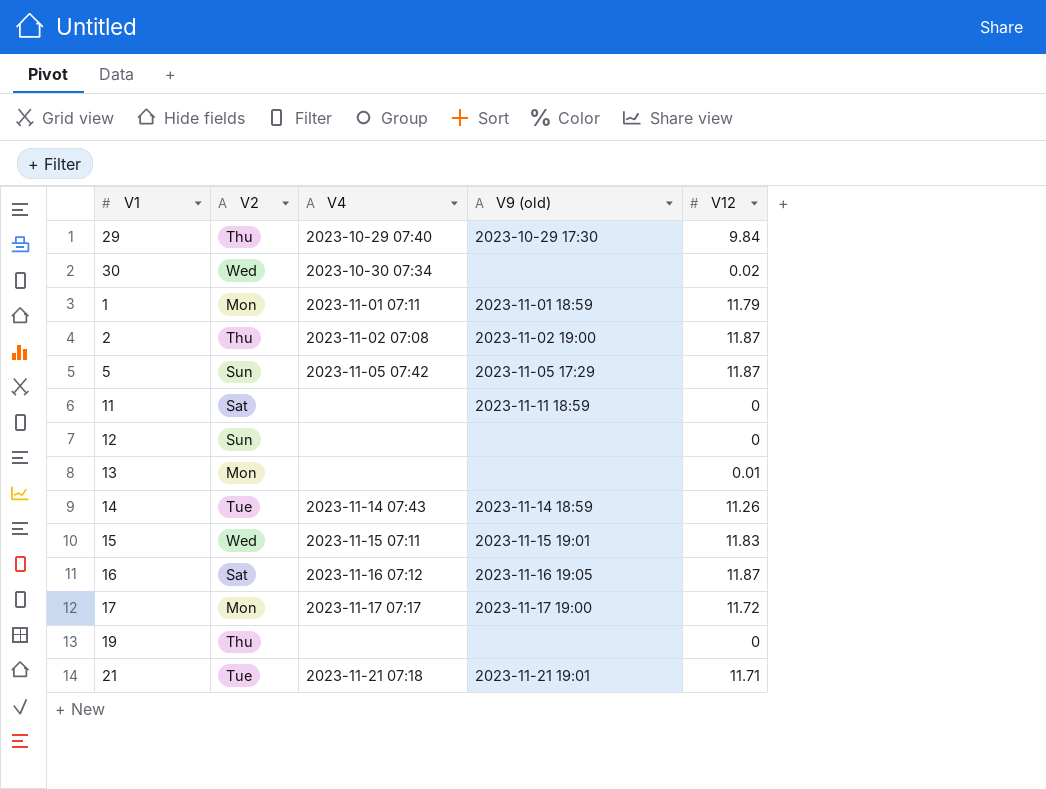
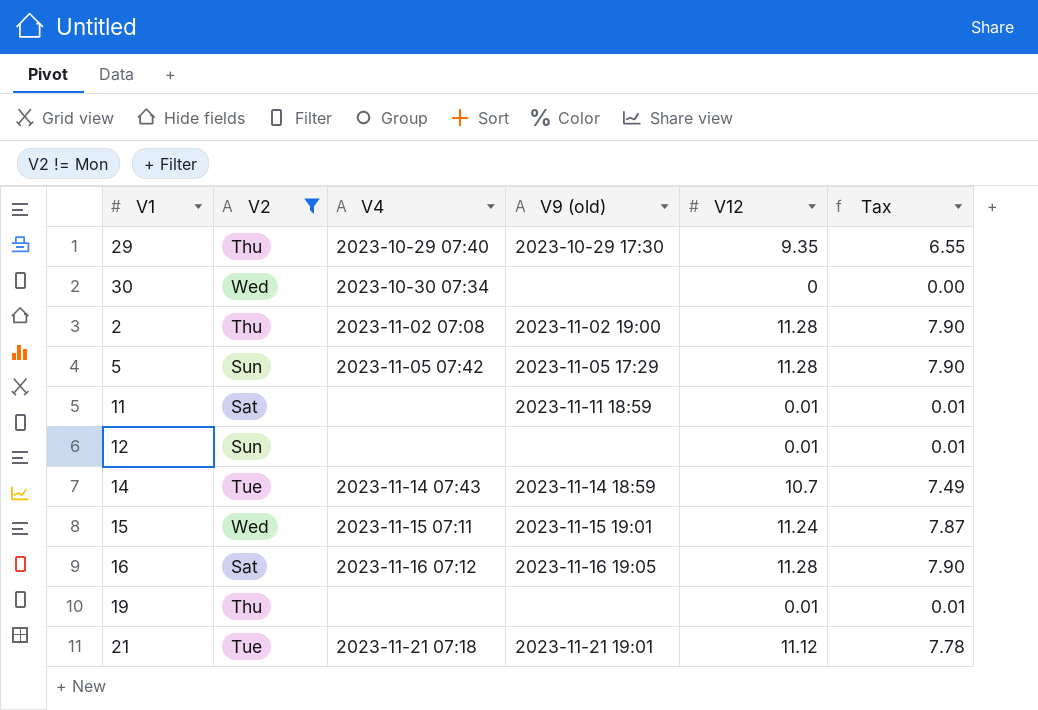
filter: none -> V2 != Mon
column Tax | formula: none -> [V12] * 0.7
29 | V12: 9.84 -> 9.35
30 | V12: 0.02 -> 0
2 | V12: 11.87 -> 11.28
5 | V12: 11.87 -> 11.28
11 | V12: 0 -> 0.01
12 | V12: 0 -> 0.01
14 | V12: 11.26 -> 10.7
15 | V12: 11.83 -> 11.24
16 | V12: 11.87 -> 11.28
19 | V12: 0 -> 0.01
21 | V12: 11.71 -> 11.12

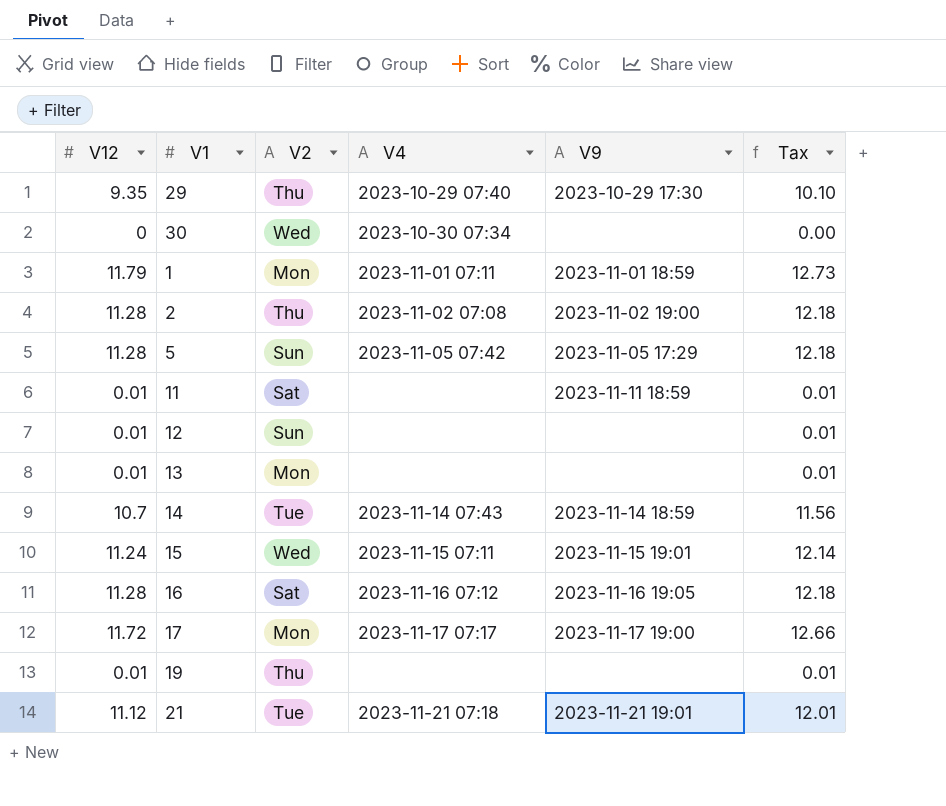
filter: V2 != Mon -> none
column V12 | position: 5 -> 1
column name: V9 (old) -> V9
column Tax | formula: [V12] * 0.7 -> [V12] * 1.08

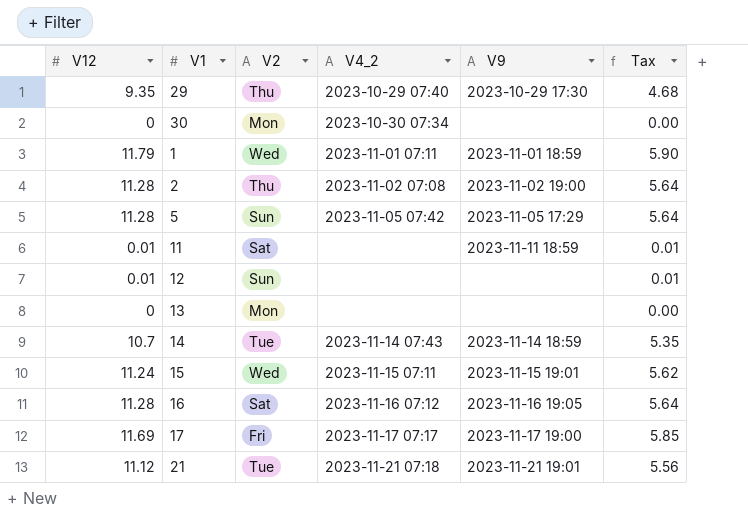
column name: V4 -> V4_2
column Tax | formula: [V12] * 1.08 -> [V12] * 0.5
row 19: 0.01 | Thu | none | none | 0.01 -> none
30 | V2: Wed -> Mon
1 | V2: Mon -> Wed
13 | V12: 0.01 -> 0
17 | V12: 11.72 -> 11.69
17 | V2: Mon -> Fri

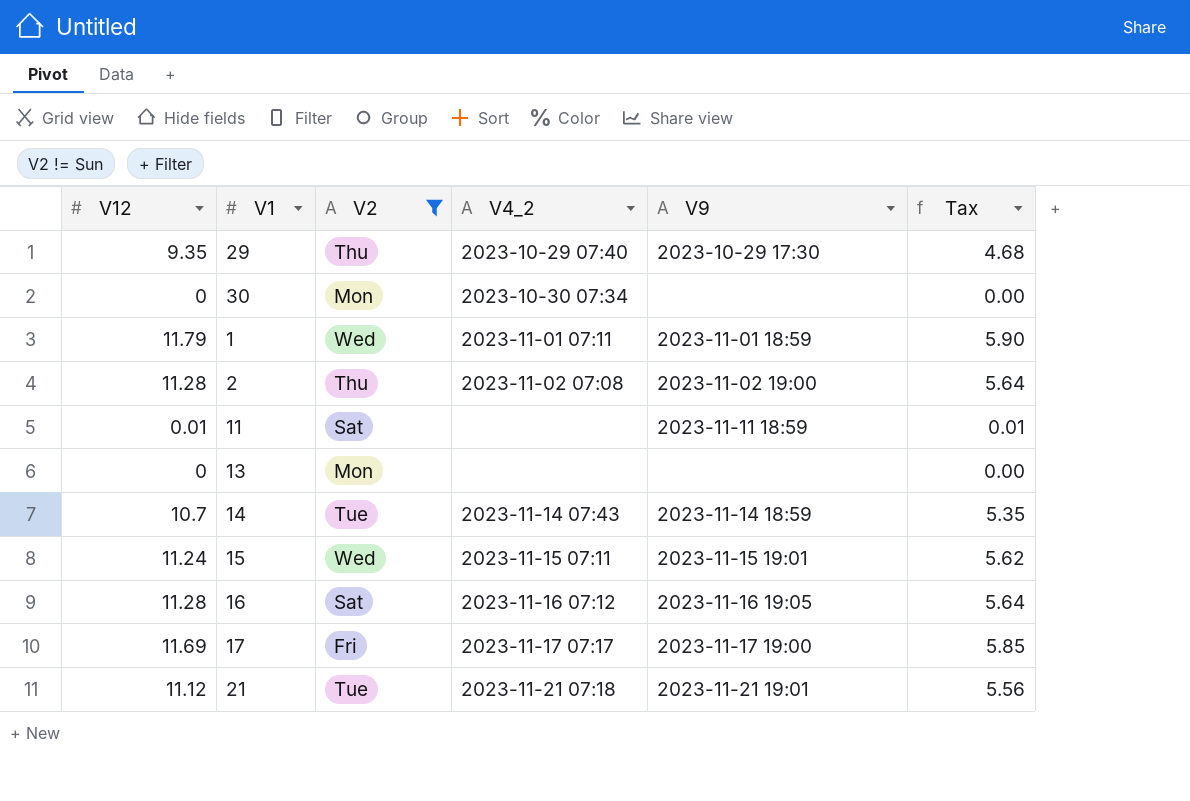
filter: none -> V2 != Sun

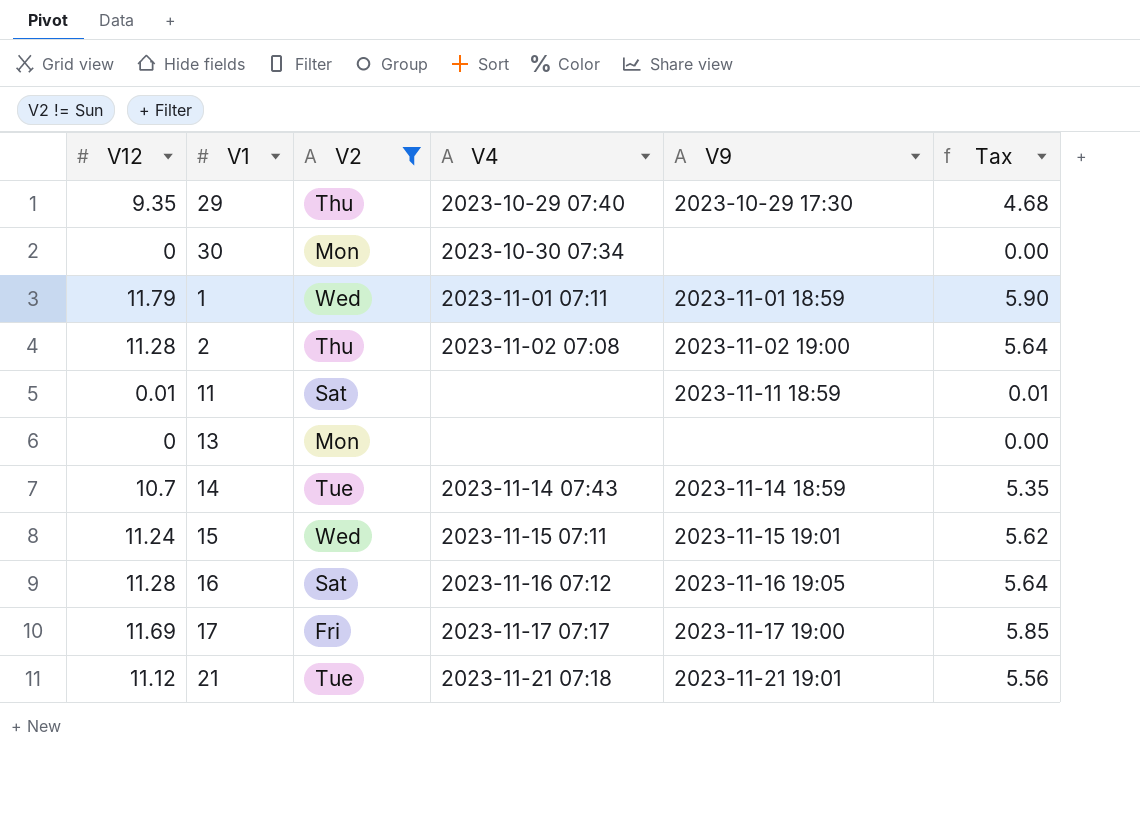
column name: V4_2 -> V4

